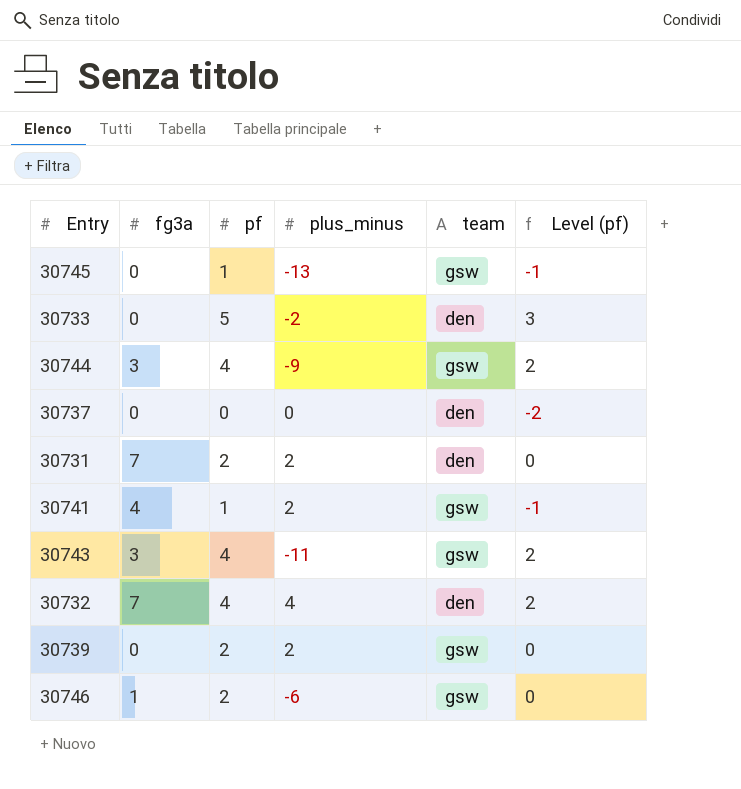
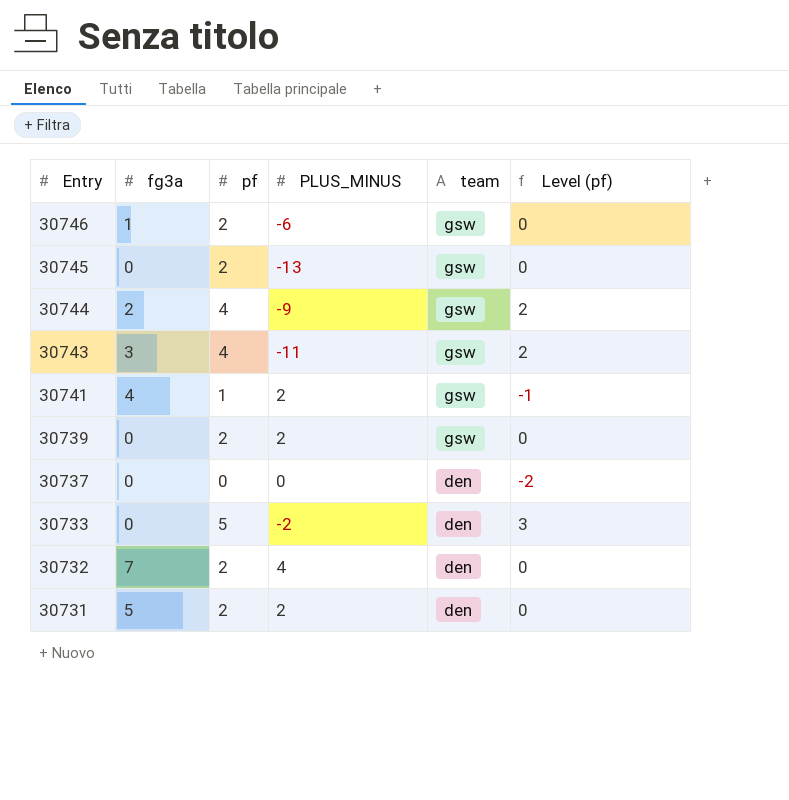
row order: none -> Entry descending
column name: plus_minus -> PLUS_MINUS
30745 | pf: 1 -> 2
30745 | Level (pf): -1 -> 0
30744 | fg3a: 3 -> 2
30732 | pf: 4 -> 2
30732 | Level (pf): 2 -> 0
30731 | fg3a: 7 -> 5

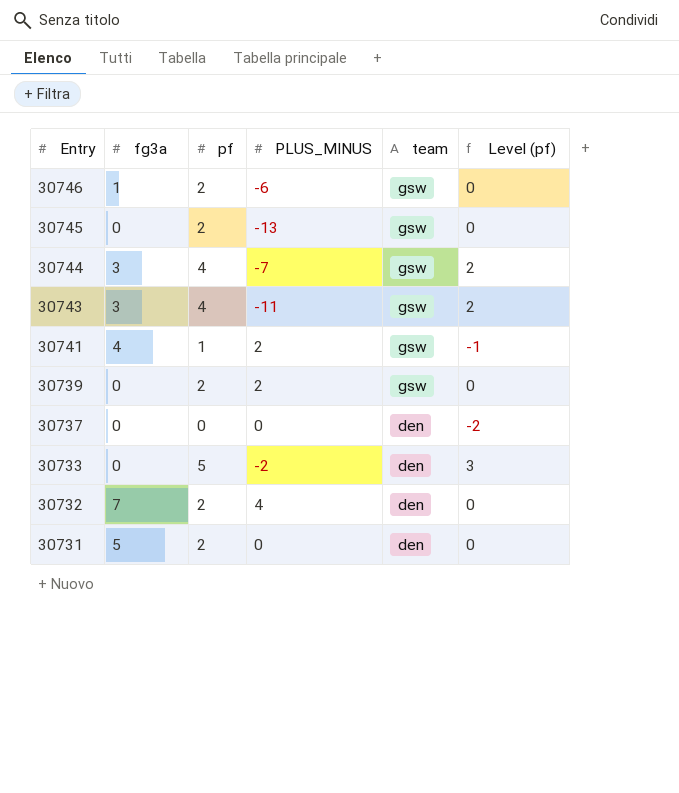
30744 | fg3a: 2 -> 3
30744 | PLUS_MINUS: -9 -> -7
30731 | PLUS_MINUS: 2 -> 0

